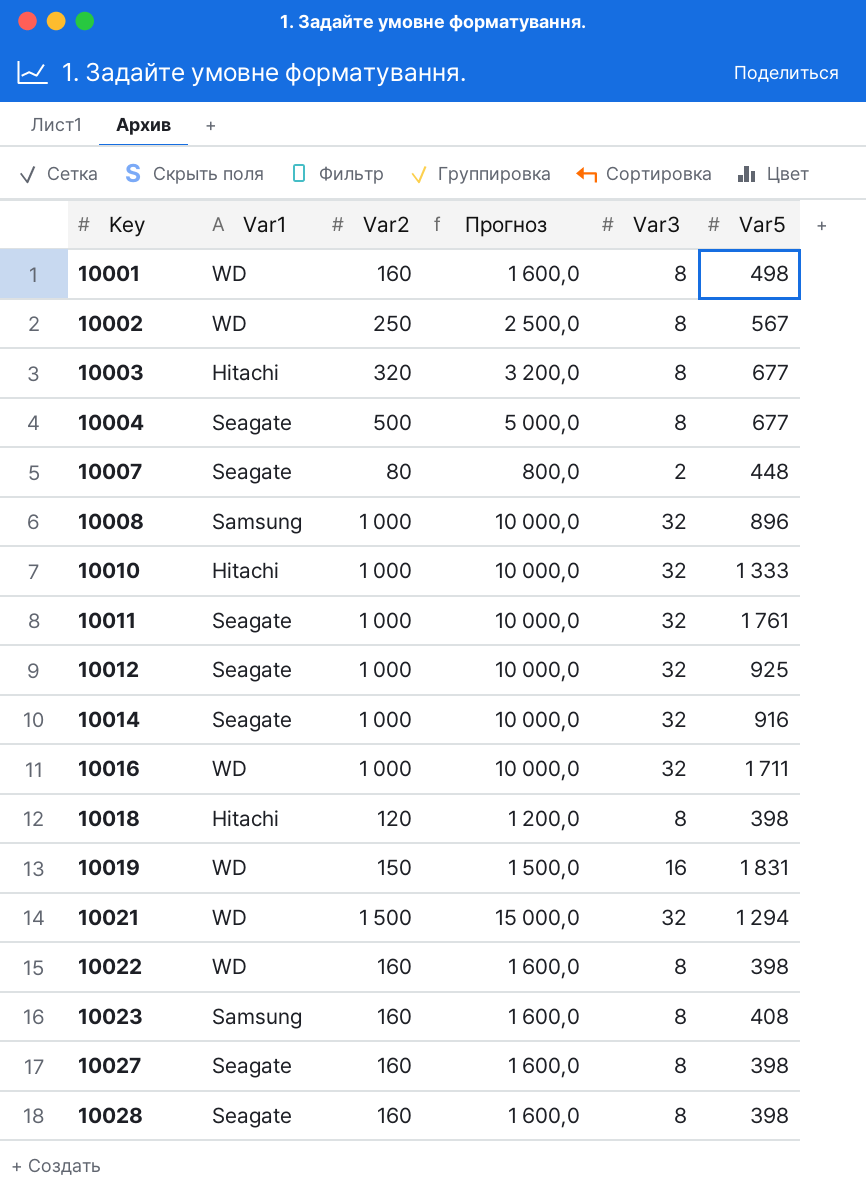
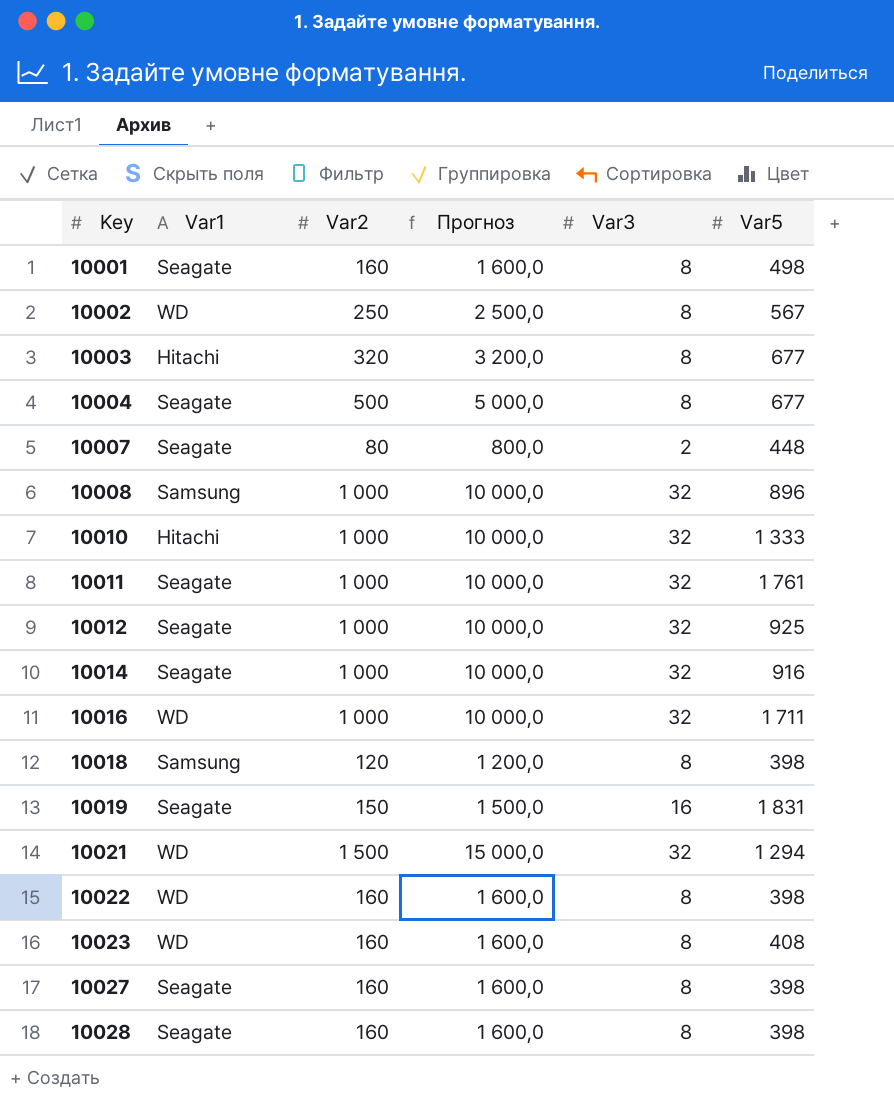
10001 | Var1: WD -> Seagate
10018 | Var1: Hitachi -> Samsung
10019 | Var1: WD -> Seagate
10023 | Var1: Samsung -> WD

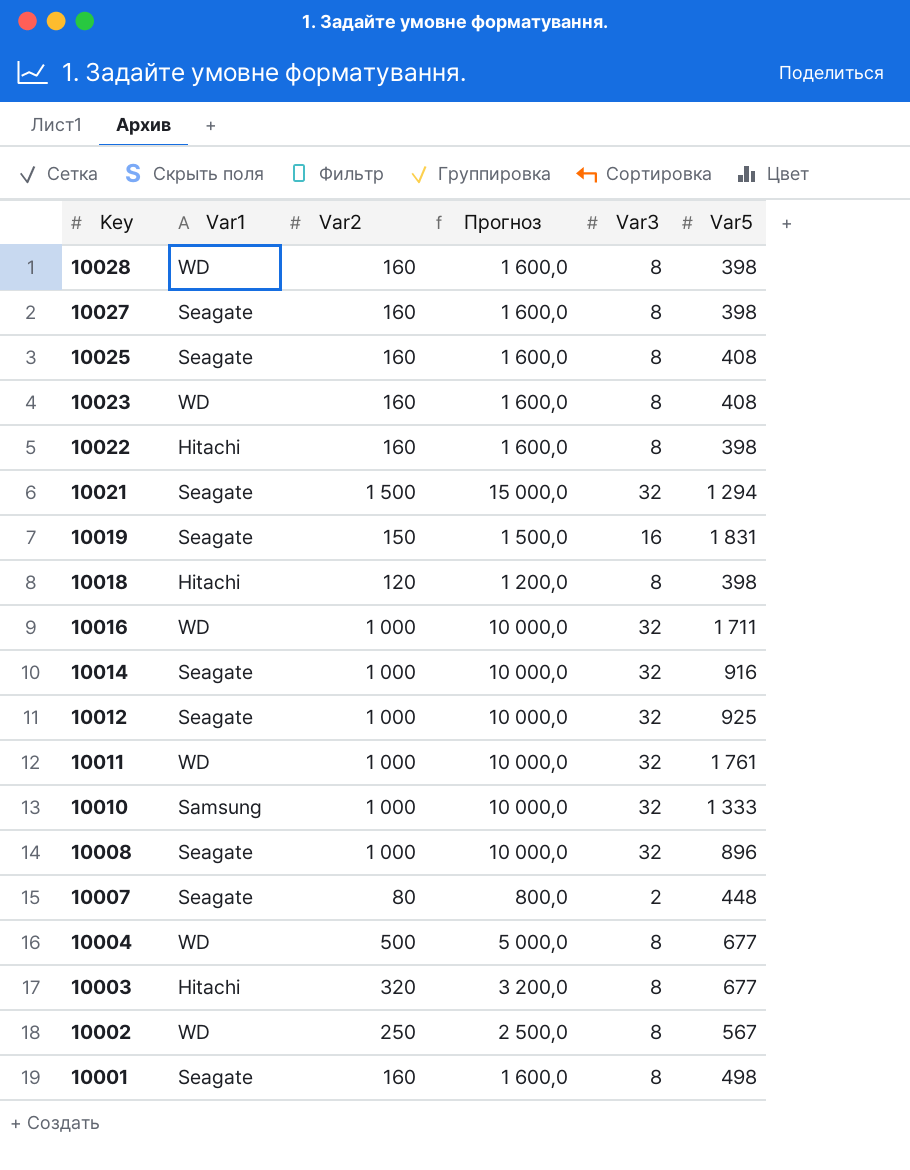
row order: Key ascending -> Key descending
10028 | Var1: Seagate -> WD
row 10025: none -> Seagate | 160 | 1 600,0 | 8 | 408
10022 | Var1: WD -> Hitachi
10021 | Var1: WD -> Seagate
10018 | Var1: Samsung -> Hitachi
10011 | Var1: Seagate -> WD
10010 | Var1: Hitachi -> Samsung
10008 | Var1: Samsung -> Seagate
10004 | Var1: Seagate -> WD

